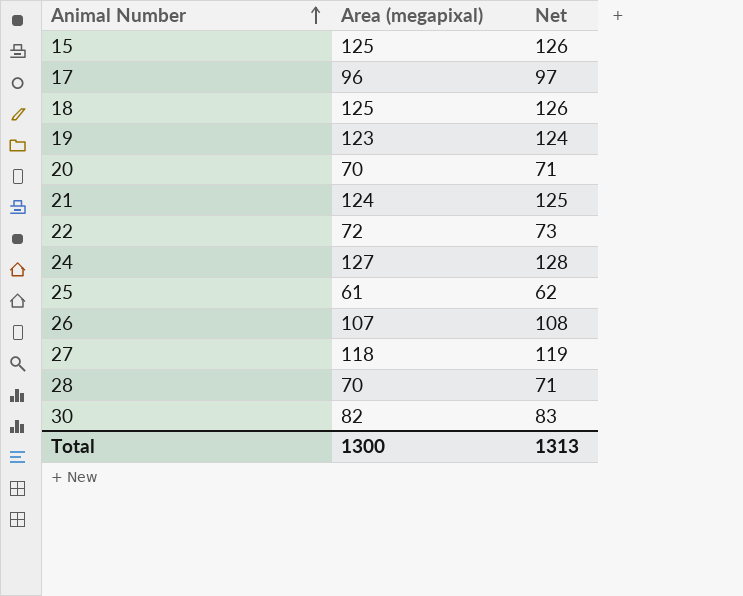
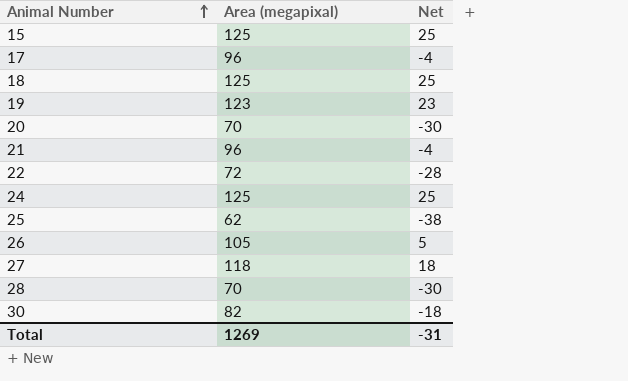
column Net | formula: [Area (megapixal)] + 1 -> [Area (megapixal)] - 100
21 | Area (megapixal): 124 -> 96
24 | Area (megapixal): 127 -> 125
25 | Area (megapixal): 61 -> 62
26 | Area (megapixal): 107 -> 105
Total | Area (megapixal): 1300 -> 1269
Total | Net: 1313 -> -31

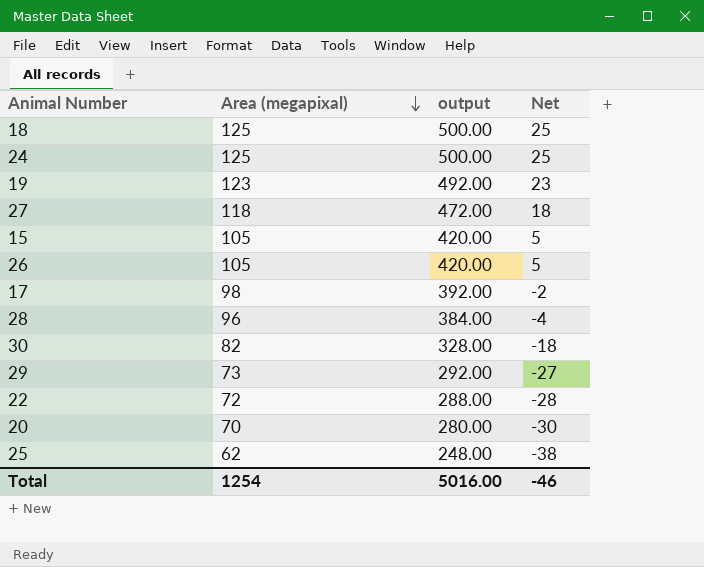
row order: Animal Number ascending -> Area (megapixal) descending
column output | formula: none -> [Area (megapixal)] * 4
row 21: 96 | -4 -> none
15 | Area (megapixal): 125 -> 105
15 | Net: 25 -> 5
17 | Area (megapixal): 96 -> 98
17 | Net: -4 -> -2
28 | Area (megapixal): 70 -> 96
28 | Net: -30 -> -4
row 29: none -> 73 | 292.00 | -27
Total | Area (megapixal): 1269 -> 1254
Total | Net: -31 -> -46

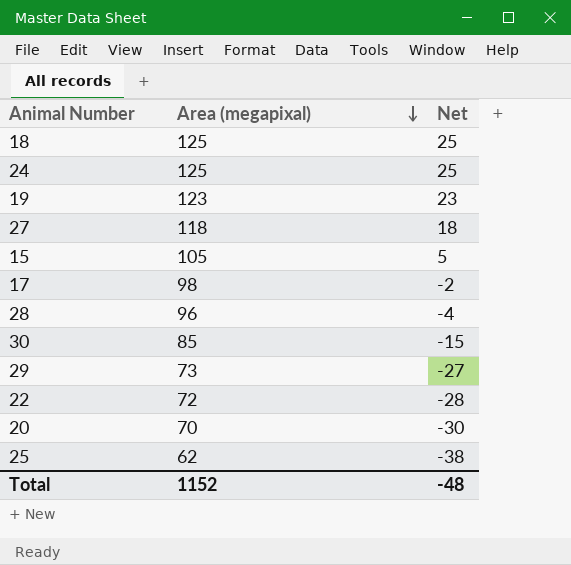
column output | formula: [Area (megapixal)] * 4 -> none
row 26: 105 | 420.00 | 5 -> none
30 | Area (megapixal): 82 -> 85
30 | Net: -18 -> -15
Total | Area (megapixal): 1254 -> 1152
Total | Net: -46 -> -48

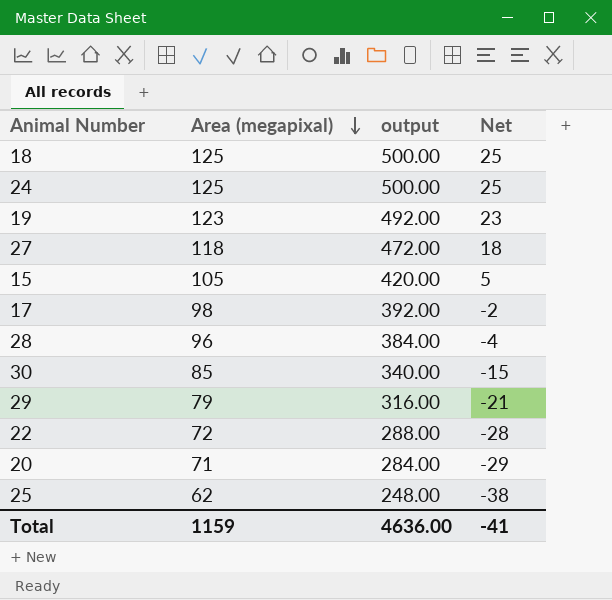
column output | formula: none -> [Area (megapixal)] * 4
29 | Area (megapixal): 73 -> 79
29 | Net: -27 -> -21
20 | Area (megapixal): 70 -> 71
20 | Net: -30 -> -29
Total | Area (megapixal): 1152 -> 1159
Total | Net: -48 -> -41

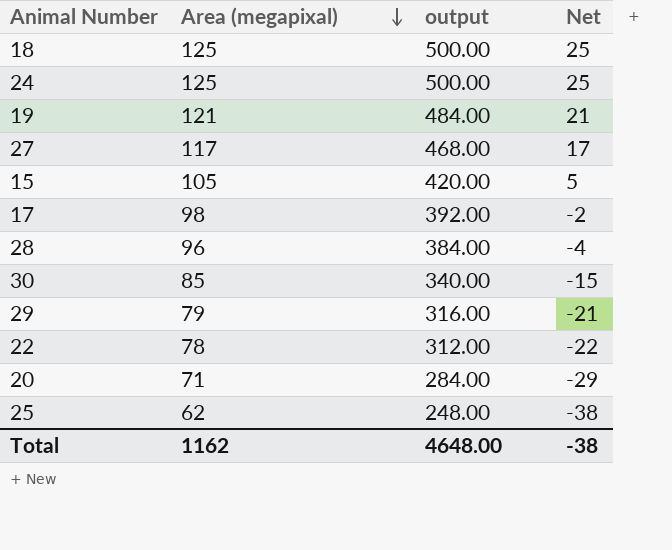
19 | Area (megapixal): 123 -> 121
19 | output: 492.00 -> 484.00
19 | Net: 23 -> 21
27 | Area (megapixal): 118 -> 117
27 | output: 472.00 -> 468.00
27 | Net: 18 -> 17
22 | Area (megapixal): 72 -> 78
22 | output: 288.00 -> 312.00
22 | Net: -28 -> -22
Total | Area (megapixal): 1159 -> 1162
Total | output: 4636.00 -> 4648.00
Total | Net: -41 -> -38

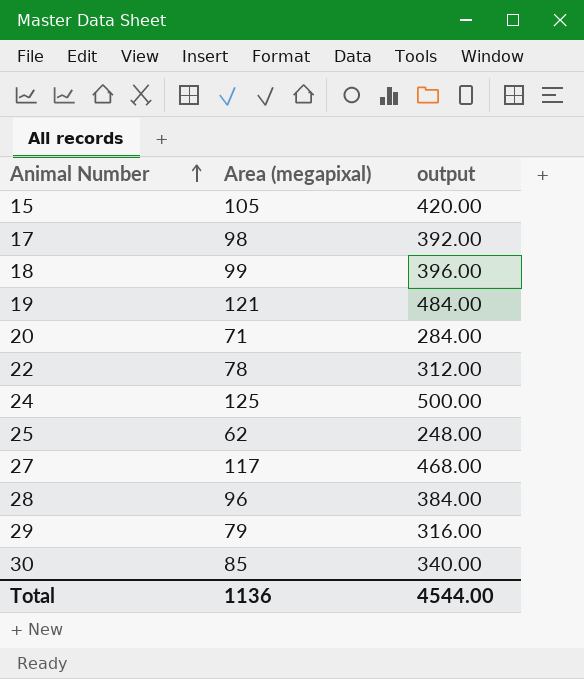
row order: Area (megapixal) descending -> Animal Number ascending
column Net | formula: [Area (megapixal)] - 100 -> none
18 | Area (megapixal): 125 -> 99
18 | output: 500.00 -> 396.00
Total | Area (megapixal): 1162 -> 1136
Total | output: 4648.00 -> 4544.00

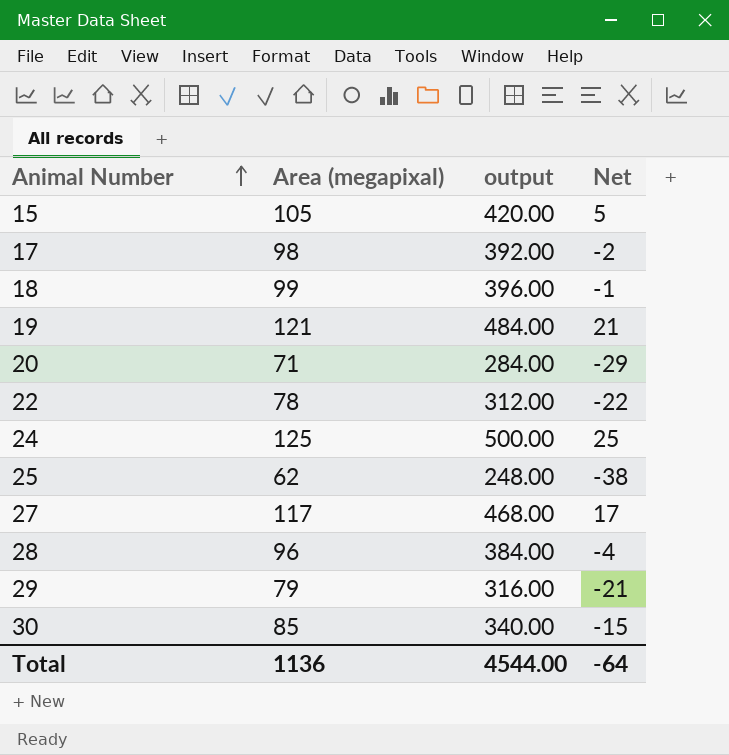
column Net | formula: none -> [Area (megapixal)] - 100

